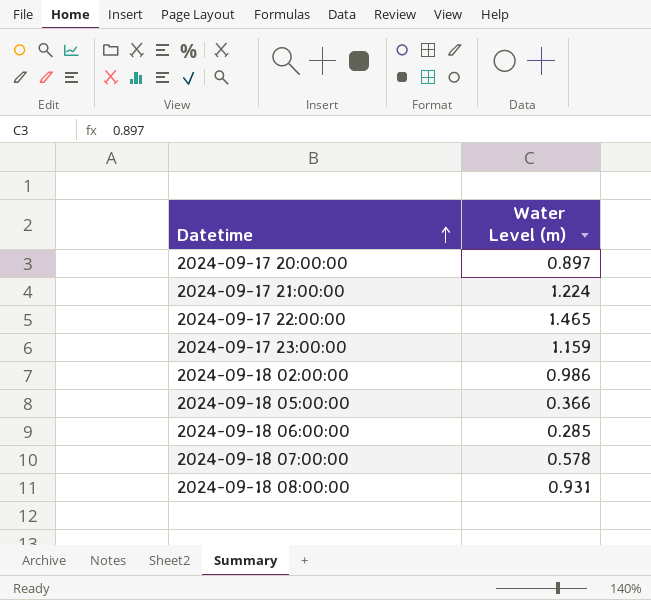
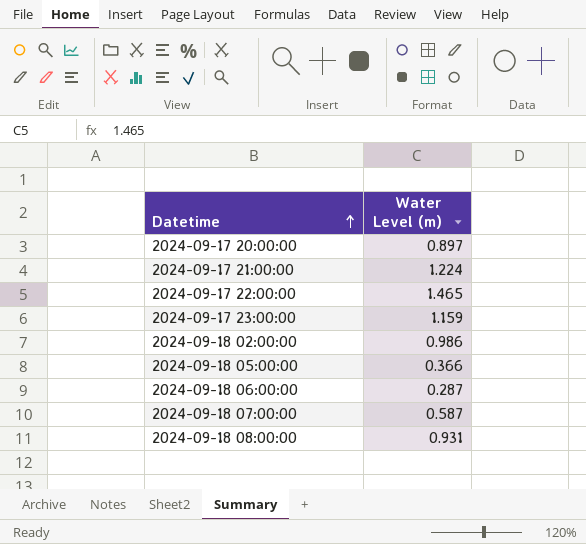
2024-09-18 06:00:00 | Water Level (m): 0.285 -> 0.287
2024-09-18 07:00:00 | Water Level (m): 0.578 -> 0.587

